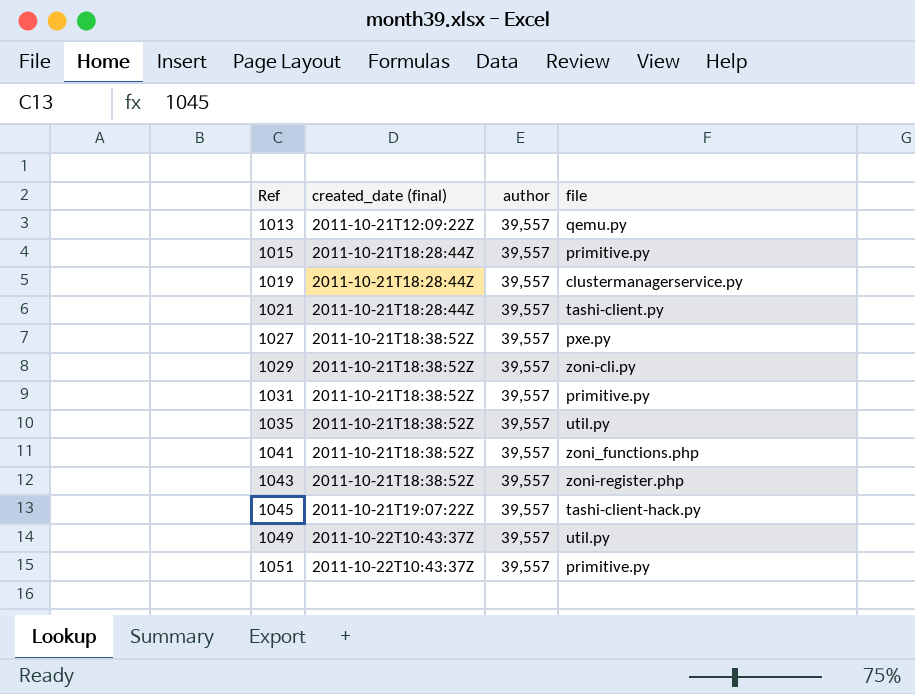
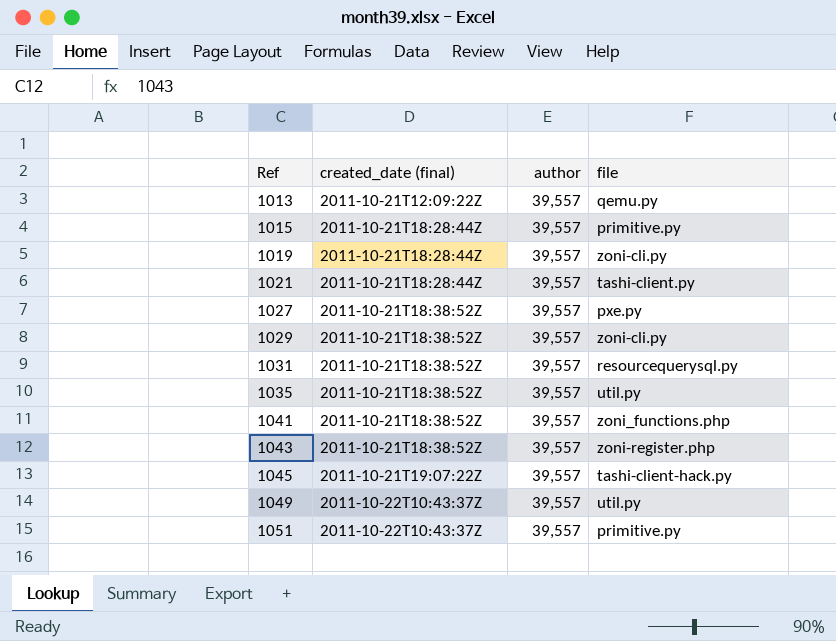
1019 | file: clustermanagerservice.py -> zoni-cli.py
1031 | file: primitive.py -> resourcequerysql.py

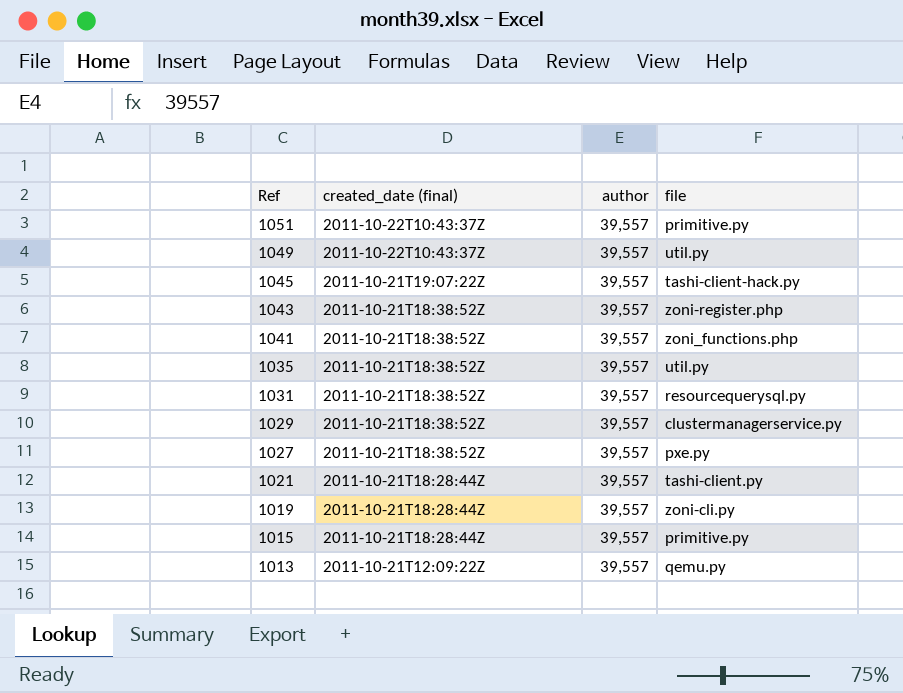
row order: Ref ascending -> Ref descending
1029 | file: zoni-cli.py -> clustermanagerservice.py

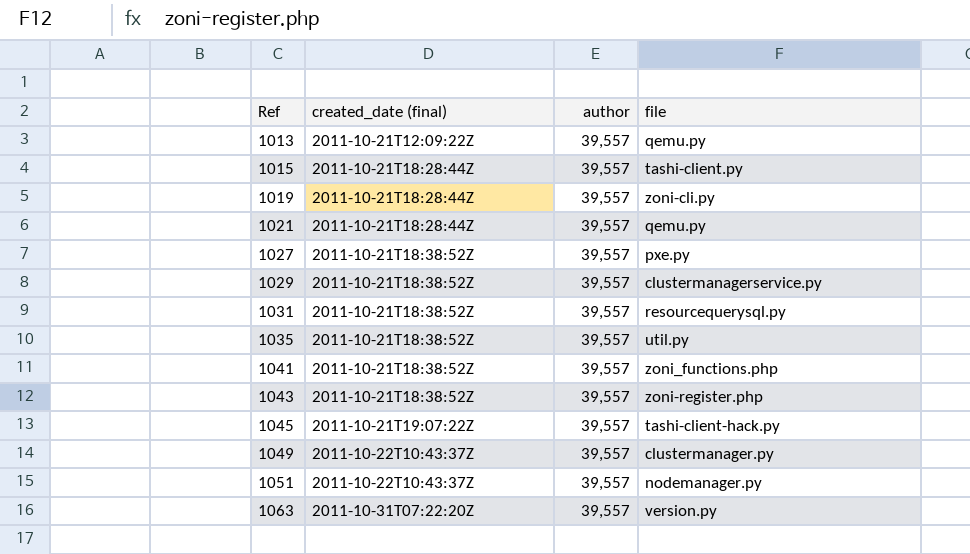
row order: Ref descending -> Ref ascending
1015 | file: primitive.py -> tashi-client.py
1021 | file: tashi-client.py -> qemu.py
1049 | file: util.py -> clustermanager.py
1051 | file: primitive.py -> nodemanager.py
row 1063: none -> 2011-10-31T07:22:20Z | 39,557 | version.py

